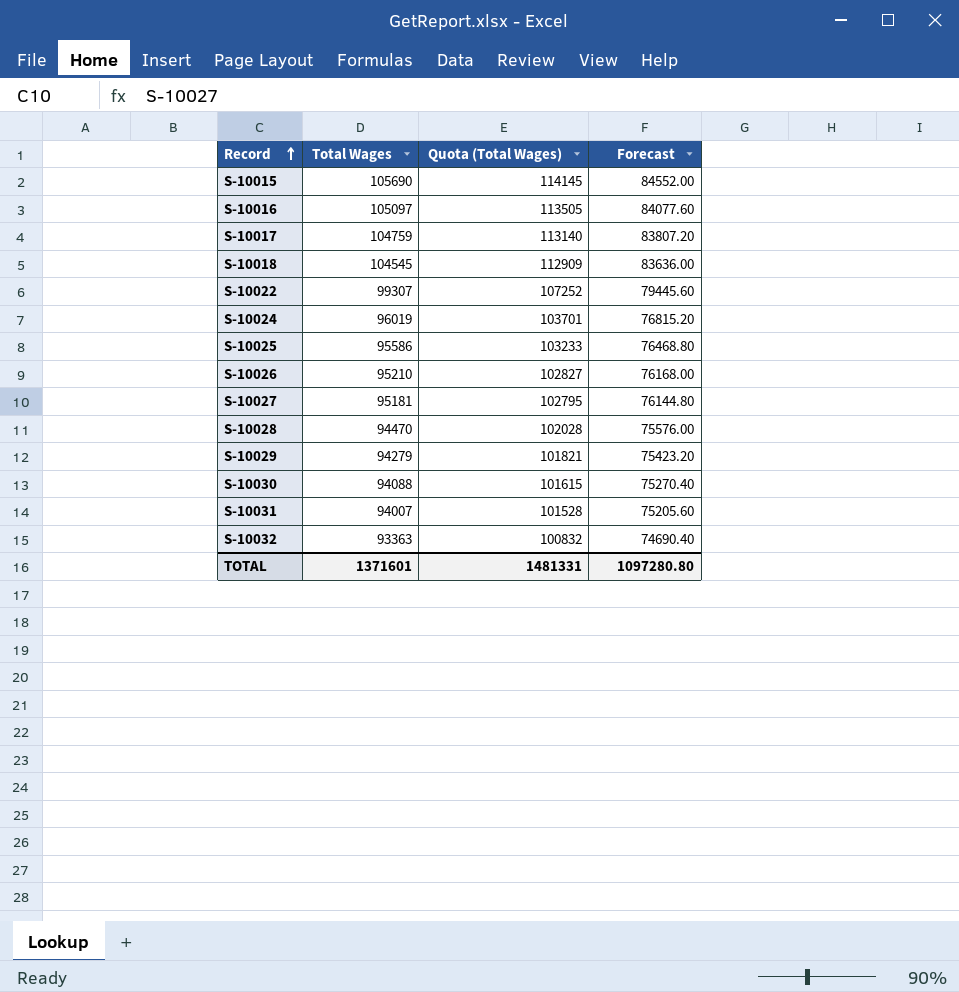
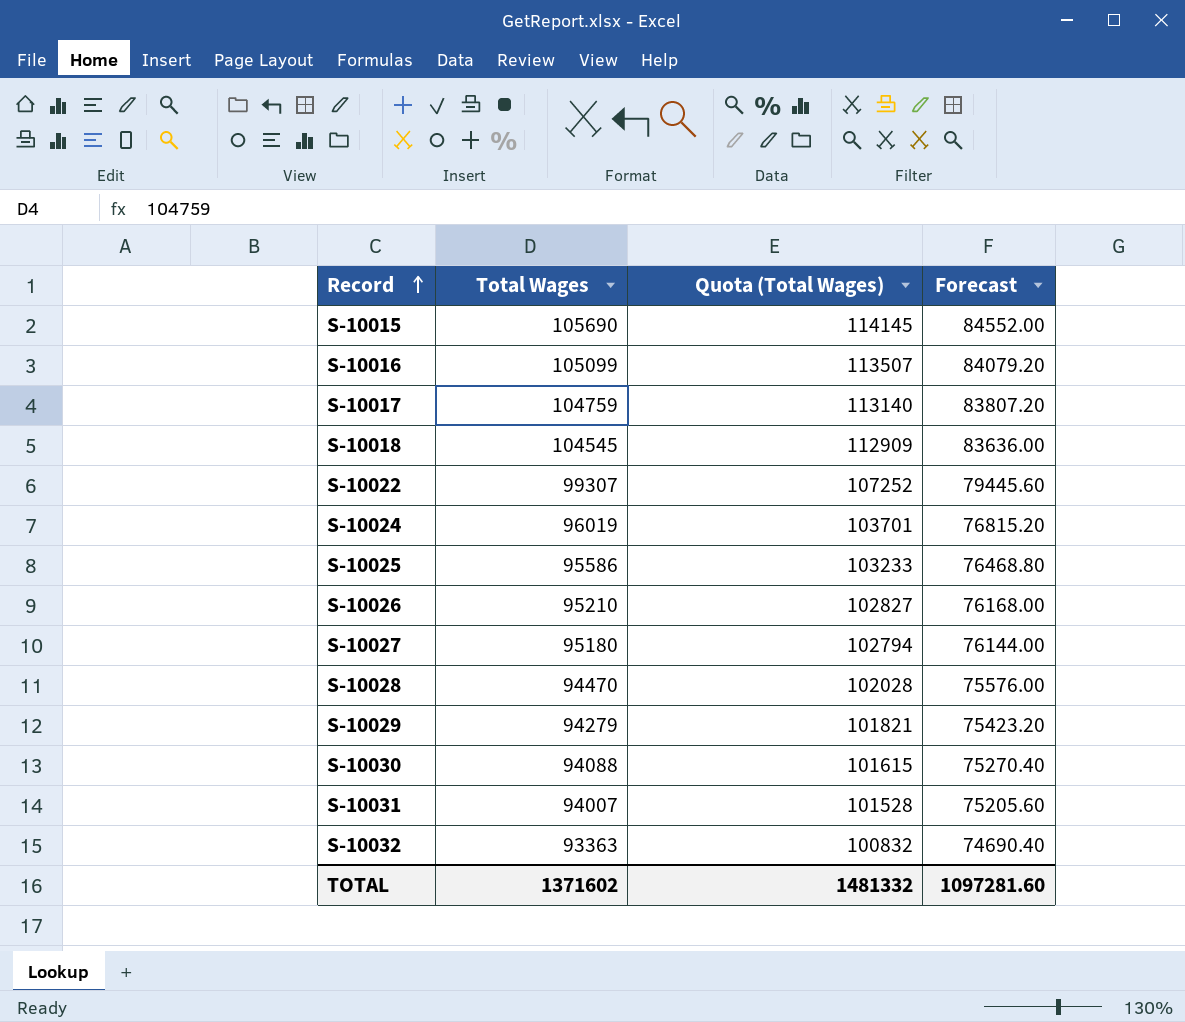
S-10016 | Total Wages: 105097 -> 105099
S-10016 | Quota (Total Wages): 113505 -> 113507
S-10016 | Forecast: 84077.60 -> 84079.20
S-10027 | Total Wages: 95181 -> 95180
S-10027 | Quota (Total Wages): 102795 -> 102794
S-10027 | Forecast: 76144.80 -> 76144.00
TOTAL | Total Wages: 1371601 -> 1371602
TOTAL | Quota (Total Wages): 1481331 -> 1481332
TOTAL | Forecast: 1097280.80 -> 1097281.60

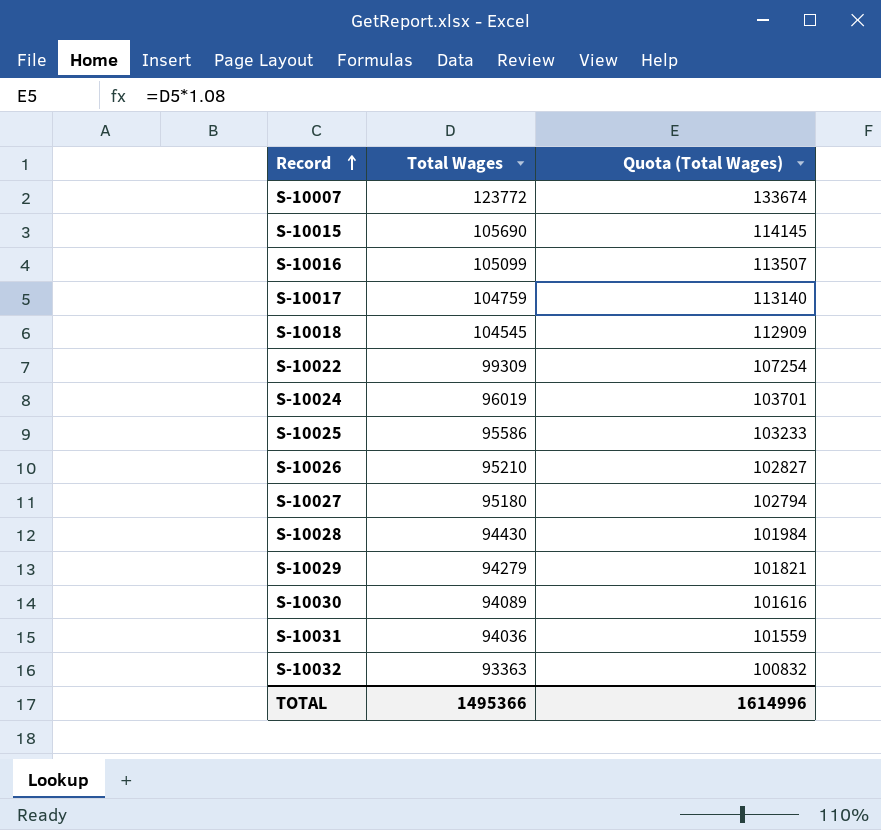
column Forecast | formula: [Total Wages] * 0.8 -> none
row S-10007: none -> 123772 | 133674
S-10022 | Total Wages: 99307 -> 99309
S-10022 | Quota (Total Wages): 107252 -> 107254
S-10028 | Total Wages: 94470 -> 94430
S-10028 | Quota (Total Wages): 102028 -> 101984
S-10030 | Total Wages: 94088 -> 94089
S-10030 | Quota (Total Wages): 101615 -> 101616
S-10031 | Total Wages: 94007 -> 94036
S-10031 | Quota (Total Wages): 101528 -> 101559
TOTAL | Total Wages: 1371602 -> 1495366
TOTAL | Quota (Total Wages): 1481332 -> 1614996

